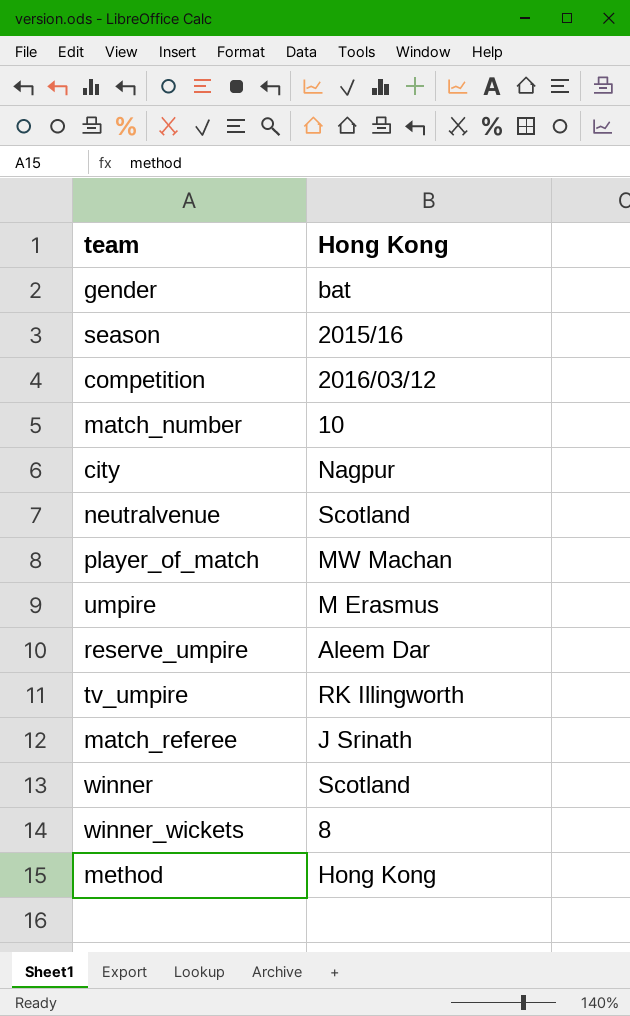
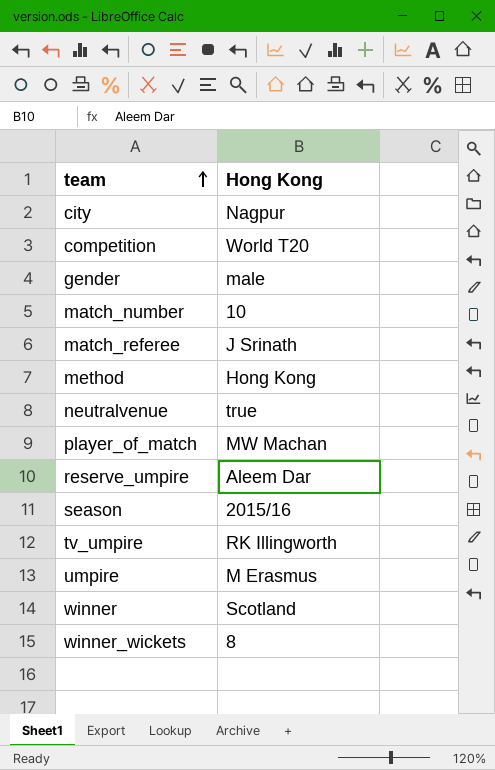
row order: none -> team ascending
competition | Hong Kong: 2016/03/12 -> World T20
gender | Hong Kong: bat -> male
neutralvenue | Hong Kong: Scotland -> true

